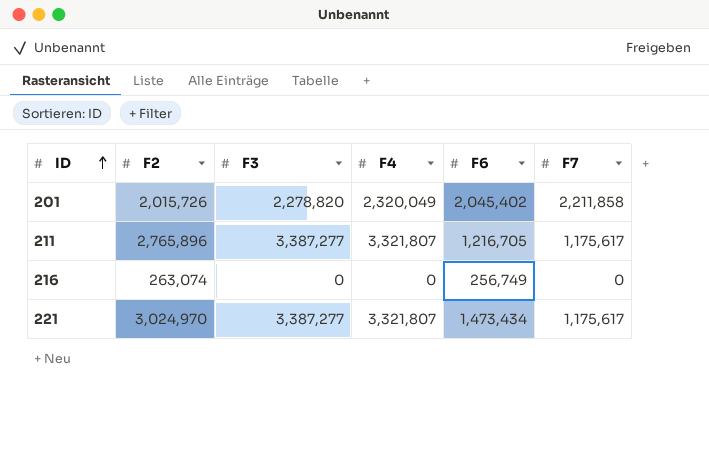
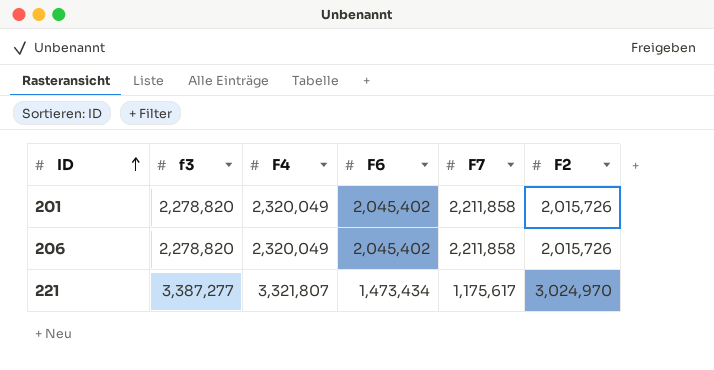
column name: F3 -> f3
column F2 | position: 2 -> 6
row 211: 2,765,896 | 3,387,277 | 3,321,807 | 1,216,705 | 1,175,617 -> none
row 216: 263,074 | 0 | 0 | 256,749 | 0 -> none
row 206: none -> 2,278,820 | 2,320,049 | 2,045,402 | 2,211,858 | 2,015,726

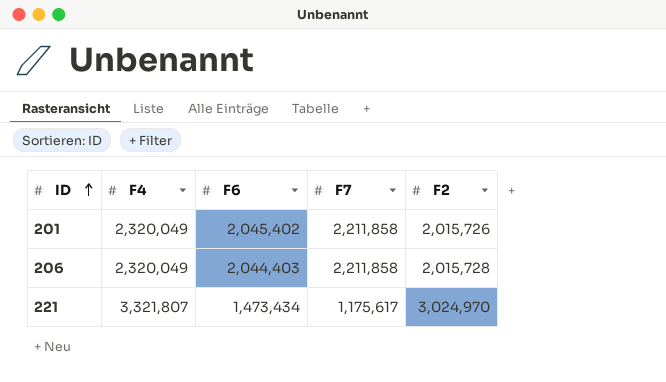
column f3 | position: 2 -> none
206 | F6: 2,045,402 -> 2,044,403
206 | F2: 2,015,726 -> 2,015,728

